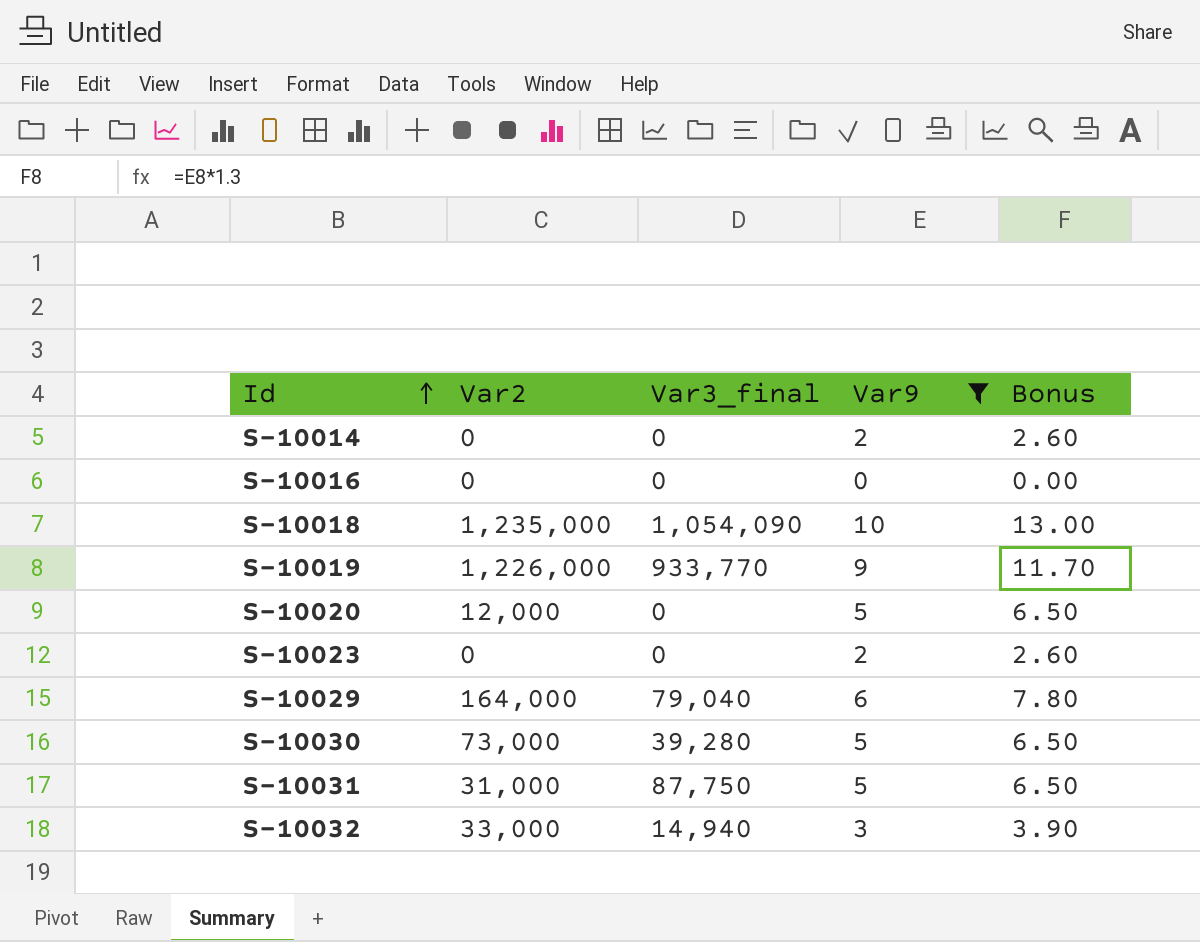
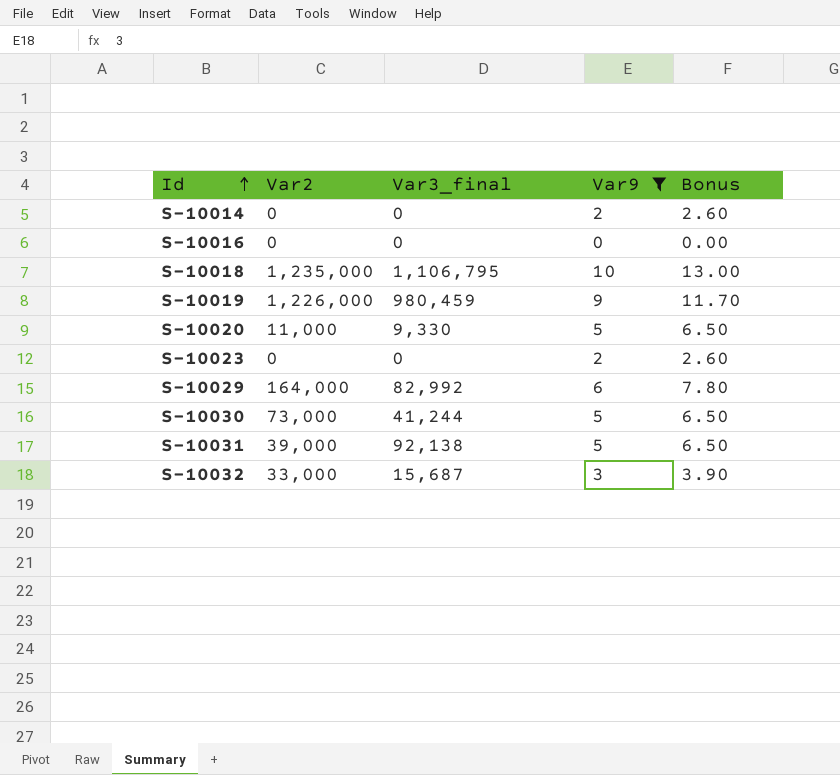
S-10018 | Var3_final: 1,054,090 -> 1,106,795
S-10019 | Var3_final: 933,770 -> 980,459
S-10020 | Var2: 12,000 -> 11,000
S-10020 | Var3_final: 0 -> 9,330
S-10029 | Var3_final: 79,040 -> 82,992
S-10030 | Var3_final: 39,280 -> 41,244
S-10031 | Var2: 31,000 -> 39,000
S-10031 | Var3_final: 87,750 -> 92,138
S-10032 | Var3_final: 14,940 -> 15,687

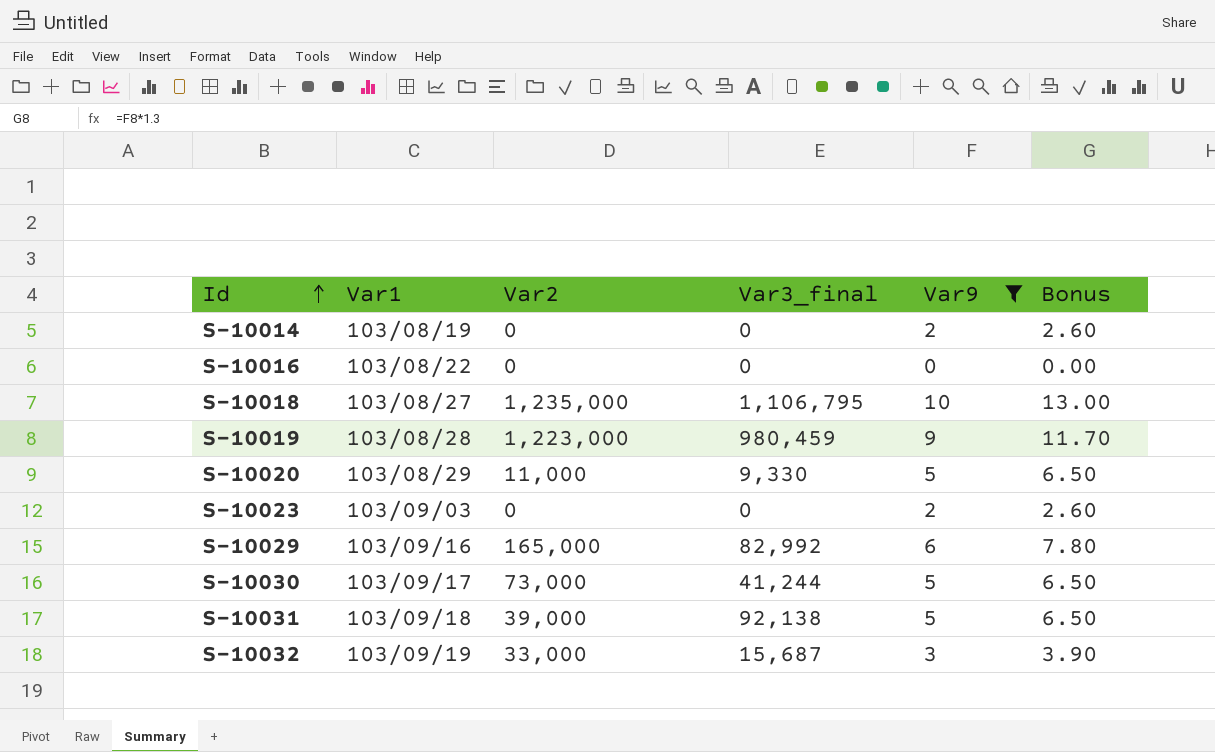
column Var1 | position: none -> 2
S-10019 | Var2: 1,226,000 -> 1,223,000
S-10029 | Var2: 164,000 -> 165,000

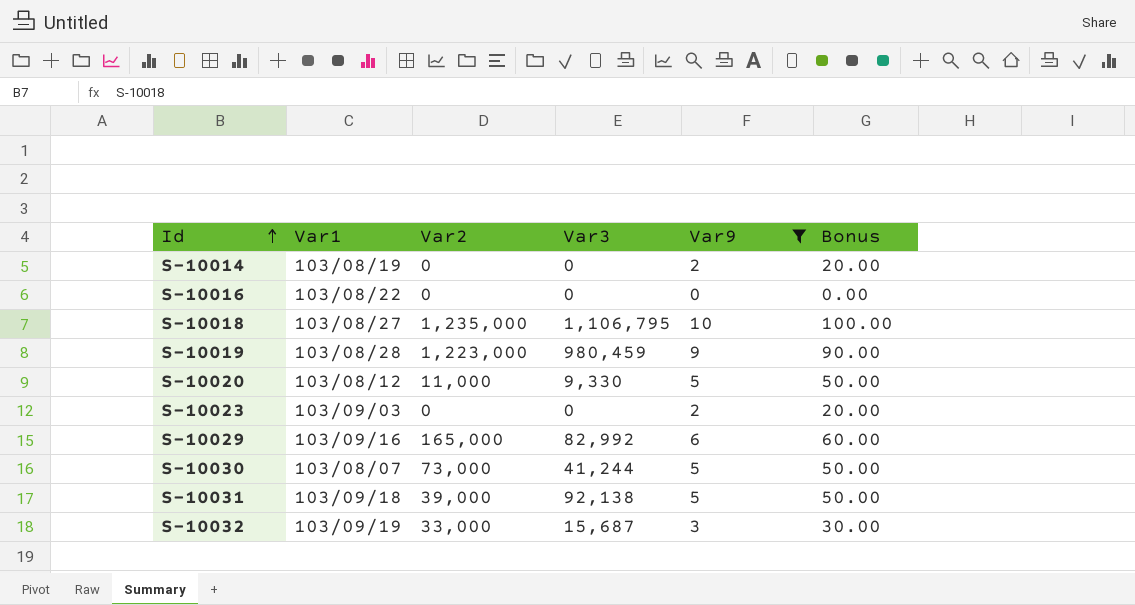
column name: Var3_final -> Var3
column Bonus | formula: [Var9] * 1.3 -> [Var9] * 10
S-10020 | Var1: 103/08/29 -> 103/08/12
S-10030 | Var1: 103/09/17 -> 103/08/07

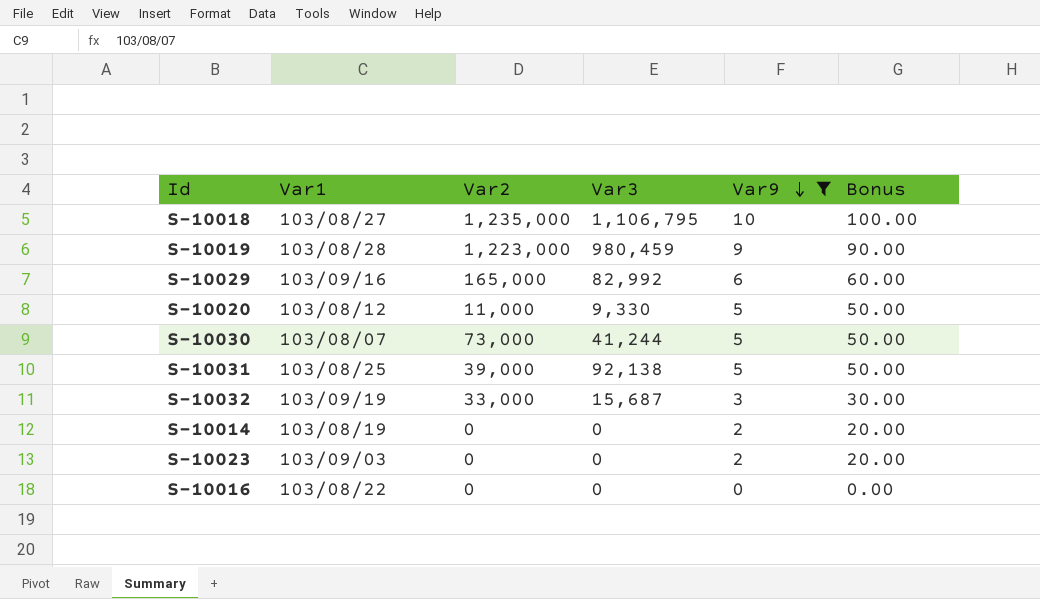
row order: Id ascending -> Var9 descending
S-10031 | Var1: 103/09/18 -> 103/08/25

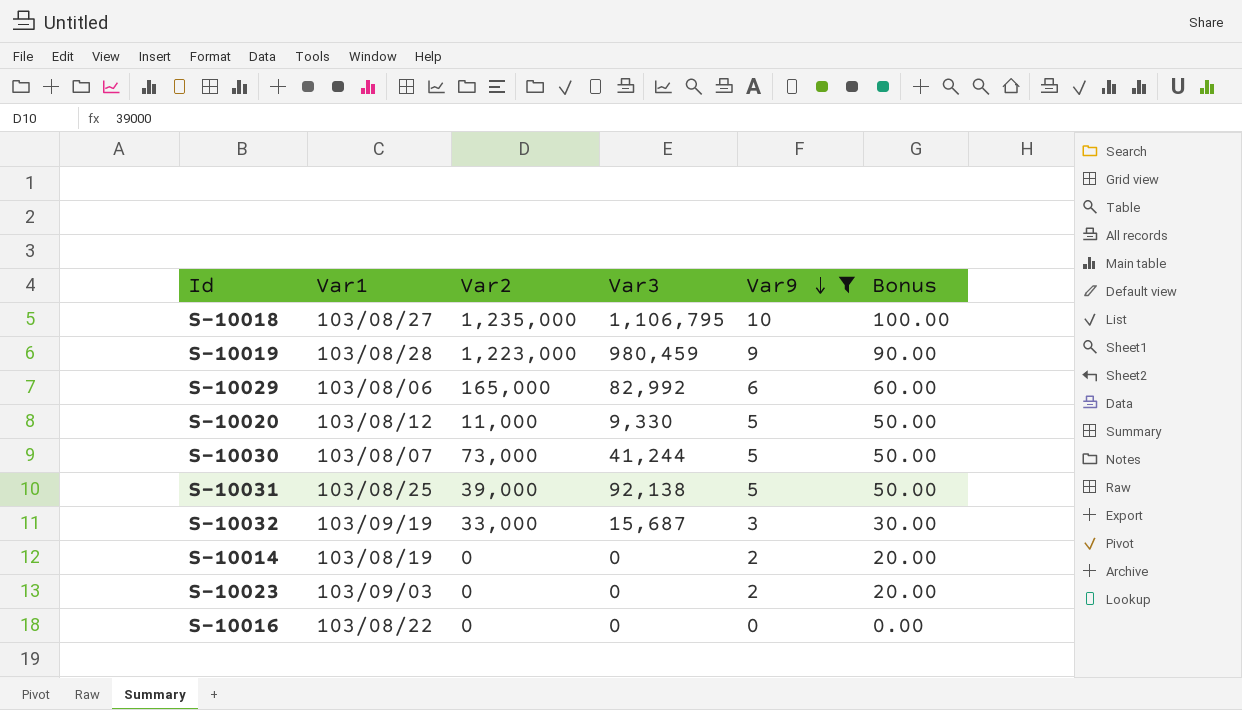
S-10029 | Var1: 103/09/16 -> 103/08/06

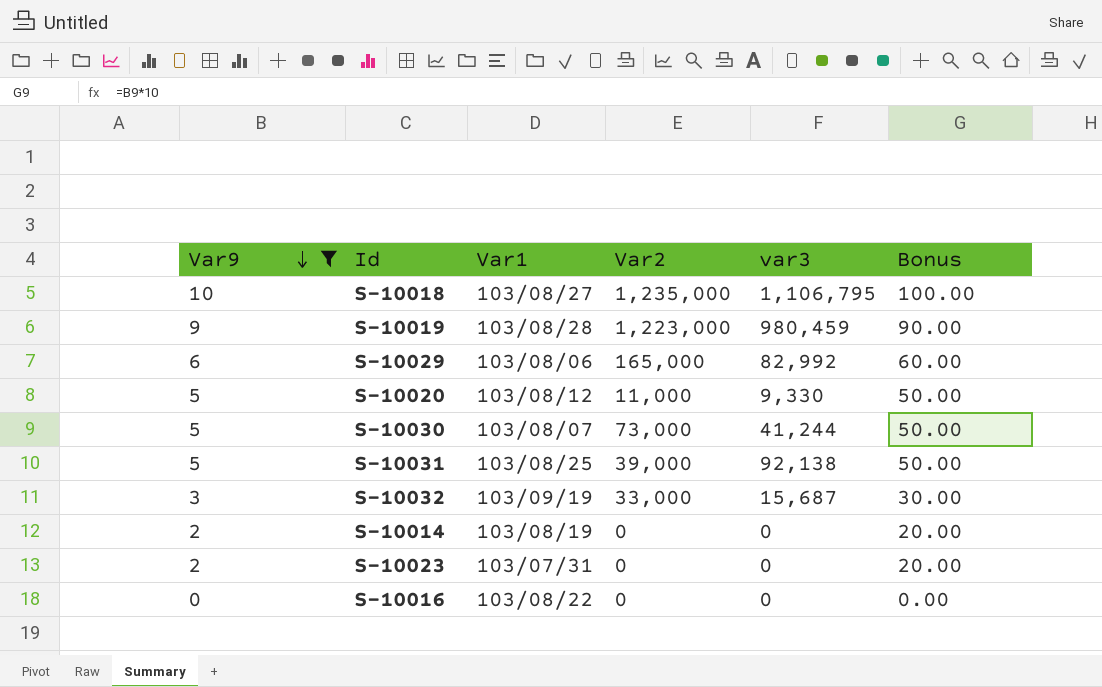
column Var9 | position: 5 -> 1
column name: Var3 -> var3
S-10023 | Var1: 103/09/03 -> 103/07/31

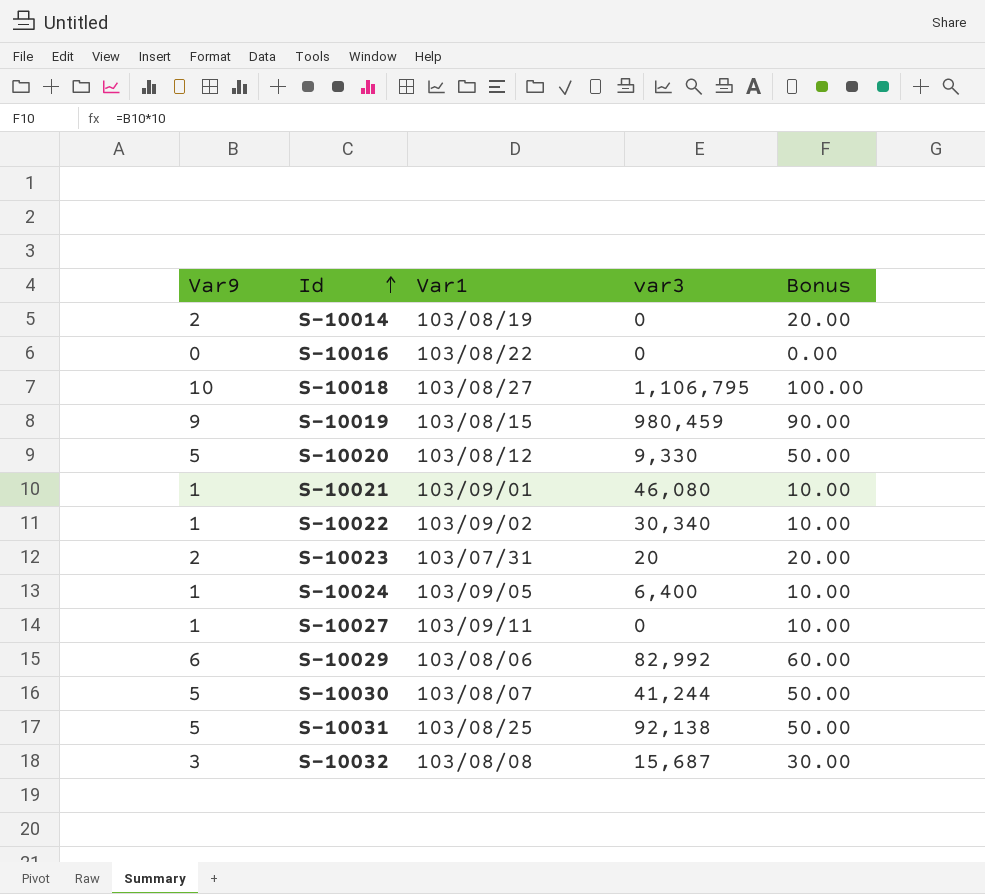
filter: Var9 != 1 -> none
row order: Var9 descending -> Id ascending
column Var2 | position: 4 -> none
S-10019 | Var1: 103/08/28 -> 103/08/15
S-10023 | var3: 0 -> 20
S-10032 | Var1: 103/09/19 -> 103/08/08

